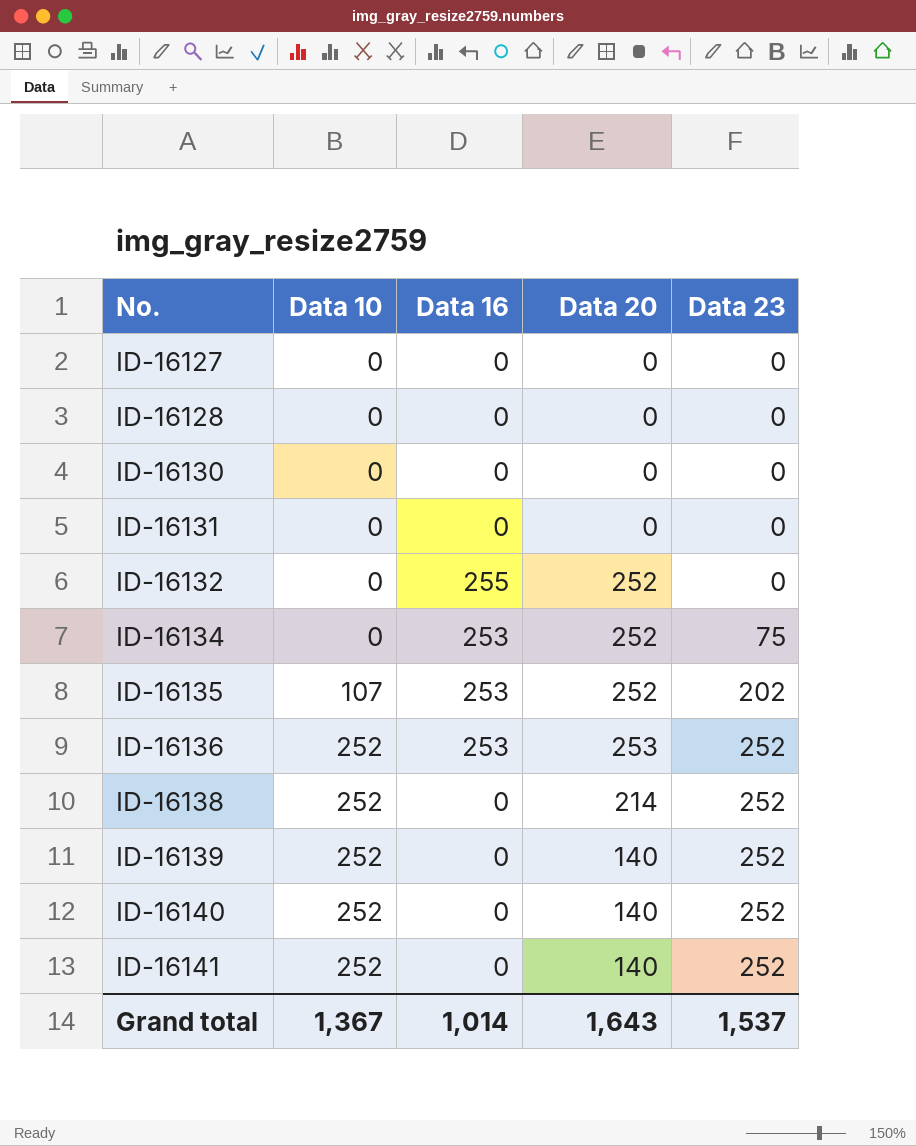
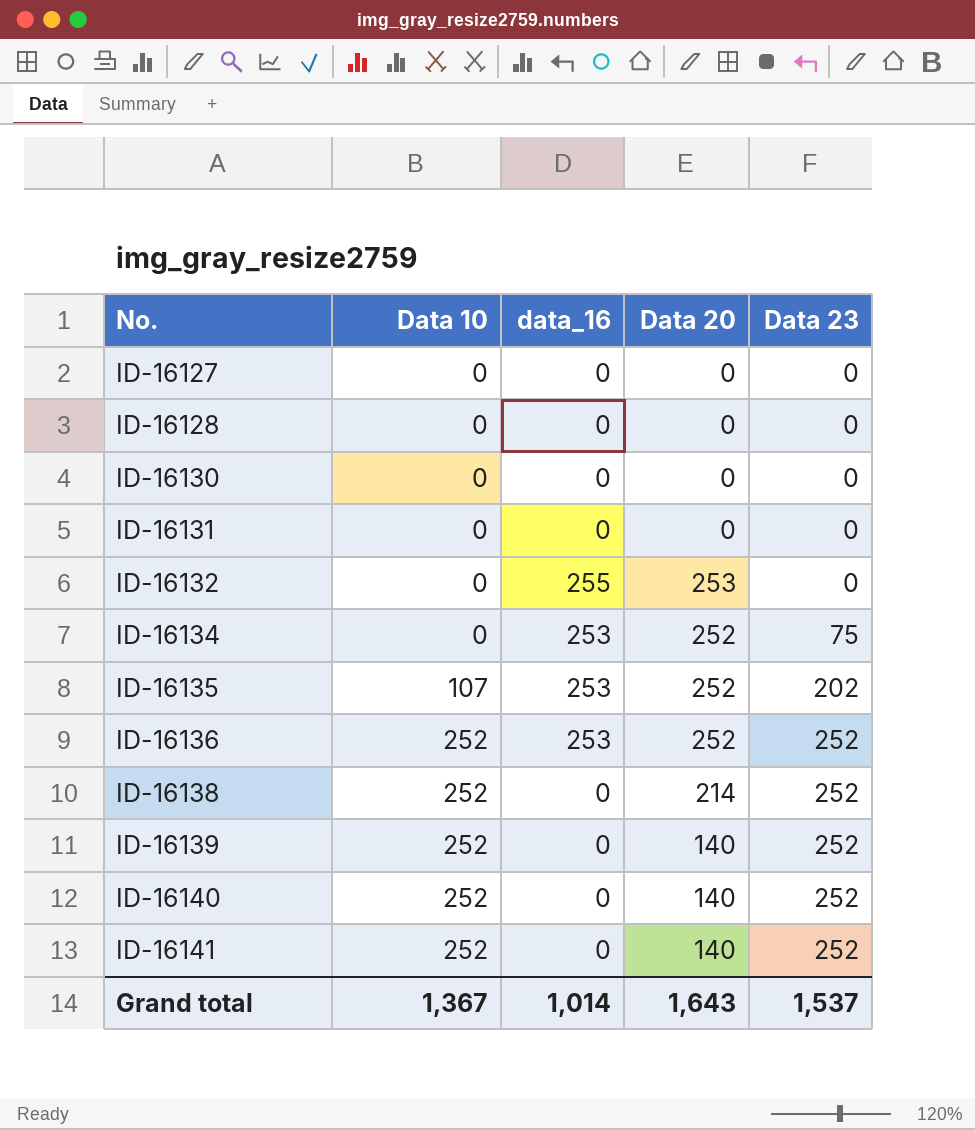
column name: Data 16 -> data_16
ID-16132 | Data 20: 252 -> 253
ID-16136 | Data 20: 253 -> 252

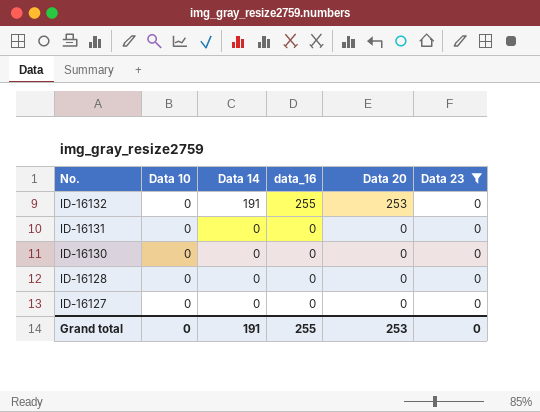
filter: none -> Data 23 = 0
row order: No. ascending -> No. descending
column Data 14 | position: none -> 3
Grand total | Data 10: 1,367 -> 0
Grand total | data_16: 1,014 -> 255
Grand total | Data 20: 1,643 -> 253
Grand total | Data 23: 1,537 -> 0

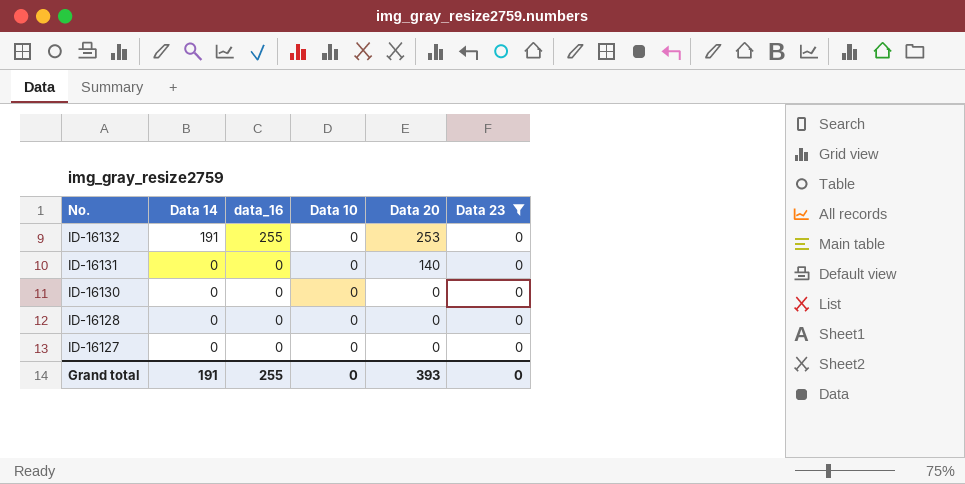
column Data 10 | position: 2 -> 4
ID-16131 | Data 20: 0 -> 140
Grand total | Data 20: 253 -> 393

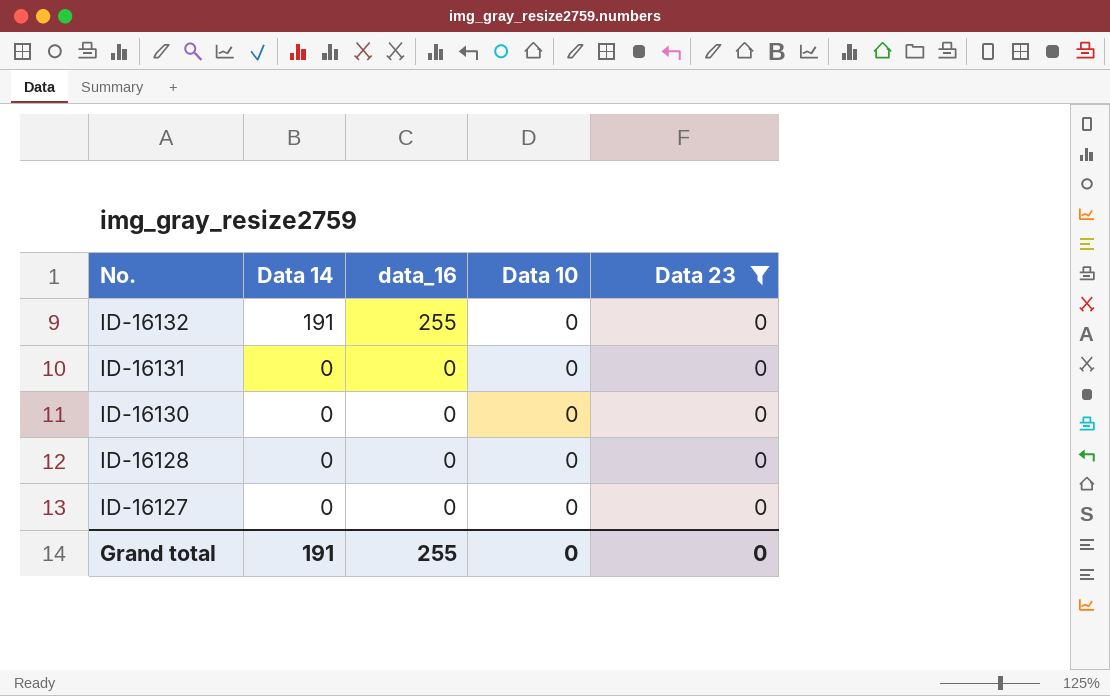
column Data 20 | position: 5 -> none

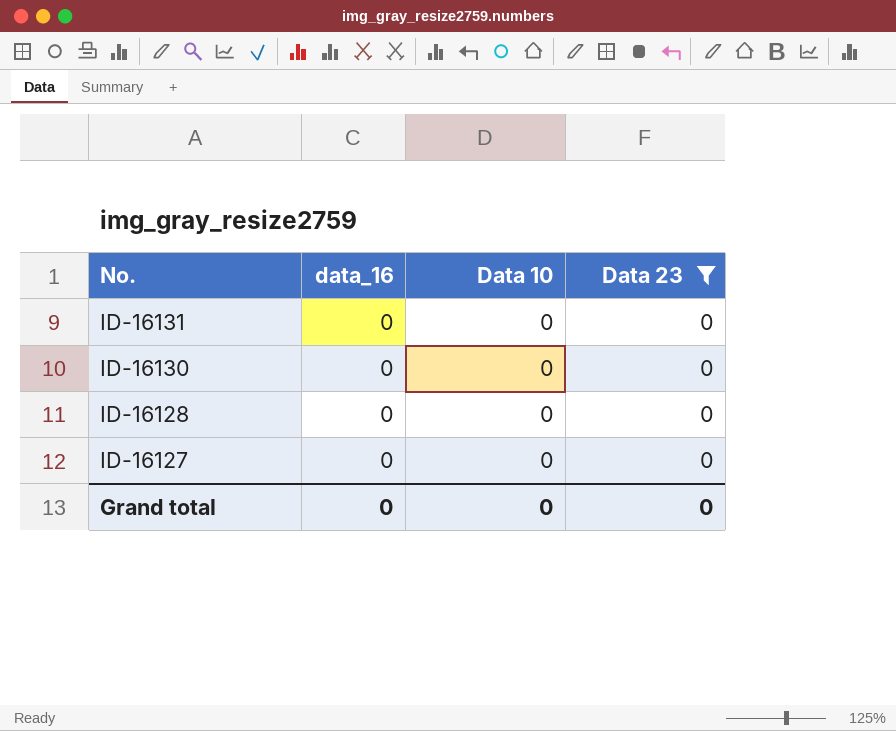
column Data 14 | position: 2 -> none
row ID-16132: 191 | 255 | 0 | 0 -> none
Grand total | data_16: 255 -> 0

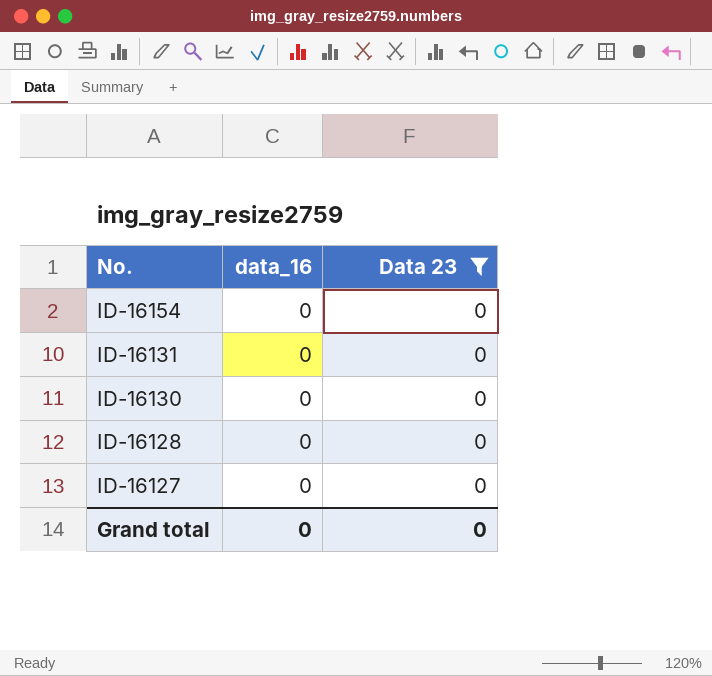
column Data 10 | position: 3 -> none
row ID-16154: none -> 0 | 0

